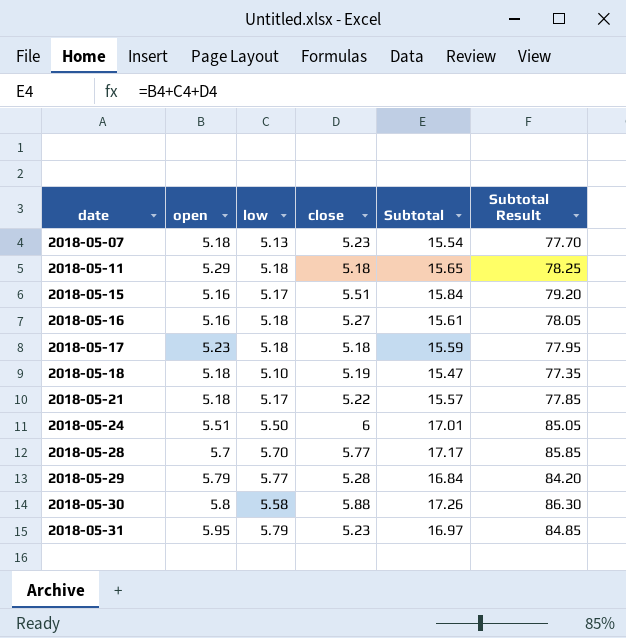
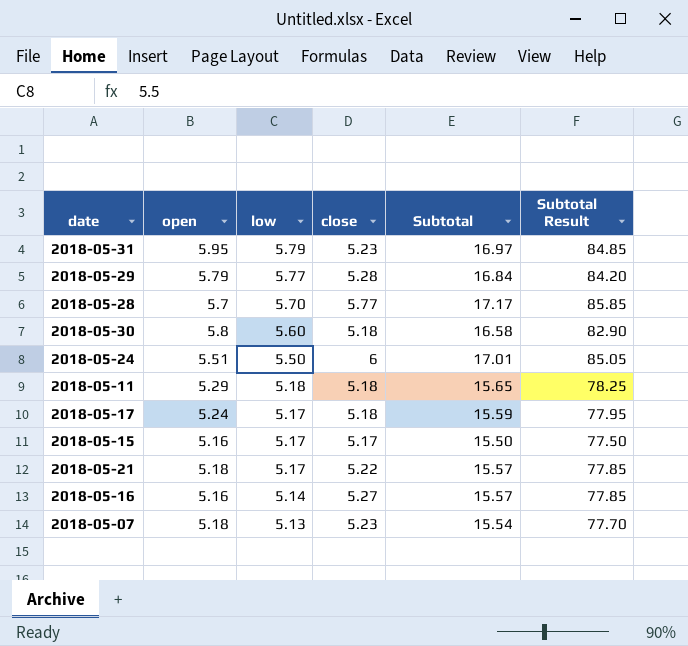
row order: date ascending -> low descending
row 2018-05-18: 5.18 | 5.10 | 5.19 | 15.47 | 77.35 -> none
2018-05-30 | low: 5.58 -> 5.60
2018-05-30 | close: 5.88 -> 5.18
2018-05-30 | Subtotal: 17.26 -> 16.58
2018-05-30 | Subtotal Result: 86.30 -> 82.90
2018-05-17 | open: 5.23 -> 5.24
2018-05-17 | low: 5.18 -> 5.17
2018-05-15 | close: 5.51 -> 5.17
2018-05-15 | Subtotal: 15.84 -> 15.50
2018-05-15 | Subtotal Result: 79.20 -> 77.50
2018-05-16 | low: 5.18 -> 5.14
2018-05-16 | Subtotal: 15.61 -> 15.57
2018-05-16 | Subtotal Result: 78.05 -> 77.85

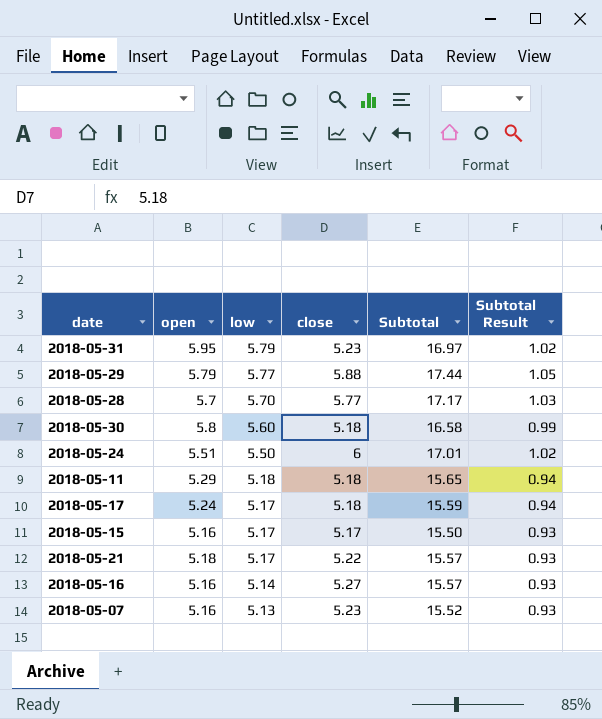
column Subtotal Result | formula: [Subtotal] * 5 -> [Subtotal] * 0.06
2018-05-29 | close: 5.28 -> 5.88
2018-05-29 | Subtotal: 16.84 -> 17.44
2018-05-07 | open: 5.18 -> 5.16
2018-05-07 | Subtotal: 15.54 -> 15.52

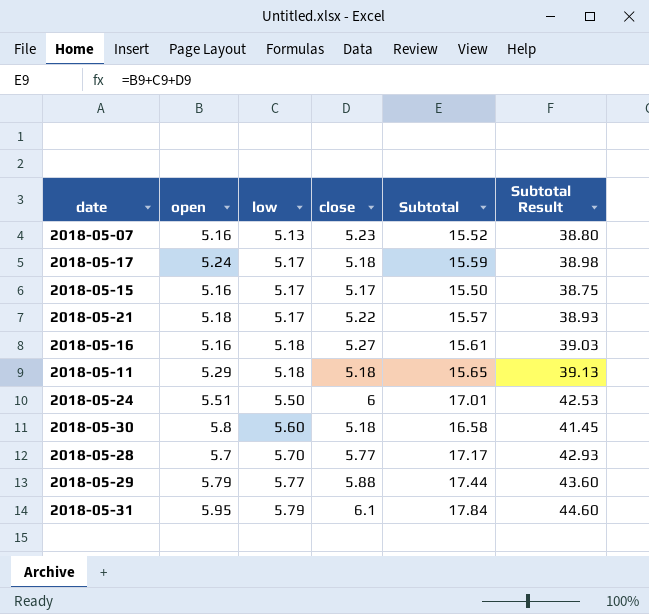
row order: low descending -> low ascending
column Subtotal Result | formula: [Subtotal] * 0.06 -> [Subtotal] * 2.5
2018-05-16 | low: 5.14 -> 5.18
2018-05-16 | Subtotal: 15.57 -> 15.61
2018-05-31 | close: 5.23 -> 6.1
2018-05-31 | Subtotal: 16.97 -> 17.84

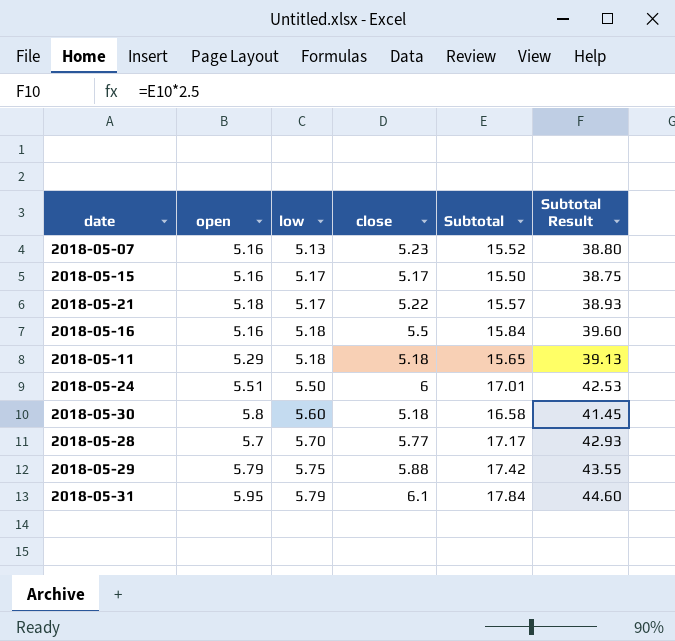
row 2018-05-17: 5.24 | 5.17 | 5.18 | 15.59 | 38.98 -> none
2018-05-16 | close: 5.27 -> 5.5
2018-05-16 | Subtotal: 15.61 -> 15.84
2018-05-16 | Subtotal Result: 39.03 -> 39.60
2018-05-29 | low: 5.77 -> 5.75
2018-05-29 | Subtotal: 17.44 -> 17.42
2018-05-29 | Subtotal Result: 43.60 -> 43.55

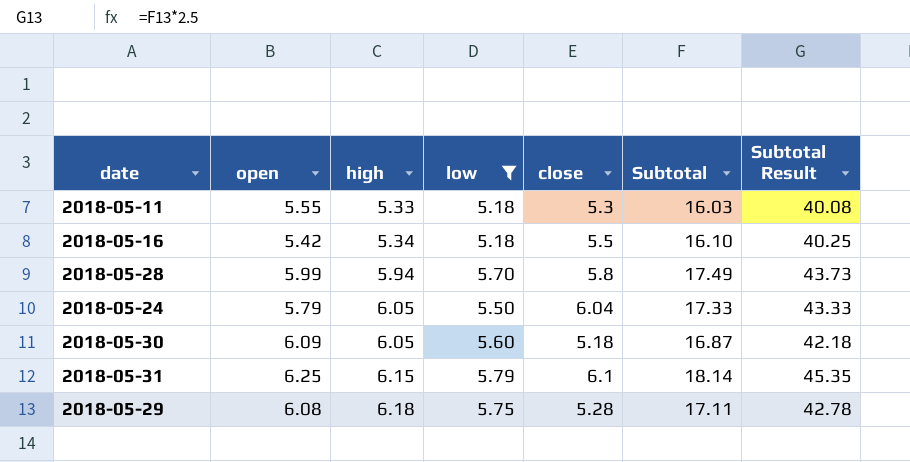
filter: none -> low >= 5.18
row order: low ascending -> high ascending
column high | position: none -> 3
2018-05-11 | open: 5.29 -> 5.55
2018-05-11 | close: 5.18 -> 5.3
2018-05-11 | Subtotal: 15.65 -> 16.03
2018-05-11 | Subtotal Result: 39.13 -> 40.08
2018-05-16 | open: 5.16 -> 5.42
2018-05-16 | Subtotal: 15.84 -> 16.10
2018-05-16 | Subtotal Result: 39.60 -> 40.25
2018-05-28 | open: 5.7 -> 5.99
2018-05-28 | close: 5.77 -> 5.8
2018-05-28 | Subtotal: 17.17 -> 17.49
2018-05-28 | Subtotal Result: 42.93 -> 43.73
2018-05-24 | open: 5.51 -> 5.79
2018-05-24 | close: 6 -> 6.04
2018-05-24 | Subtotal: 17.01 -> 17.33
2018-05-24 | Subtotal Result: 42.53 -> 43.33
2018-05-30 | open: 5.8 -> 6.09
2018-05-30 | Subtotal: 16.58 -> 16.87
2018-05-30 | Subtotal Result: 41.45 -> 42.18
2018-05-31 | open: 5.95 -> 6.25
2018-05-31 | Subtotal: 17.84 -> 18.14
2018-05-31 | Subtotal Result: 44.60 -> 45.35
2018-05-29 | open: 5.79 -> 6.08
2018-05-29 | close: 5.88 -> 5.28
2018-05-29 | Subtotal: 17.42 -> 17.11
2018-05-29 | Subtotal Result: 43.55 -> 42.78

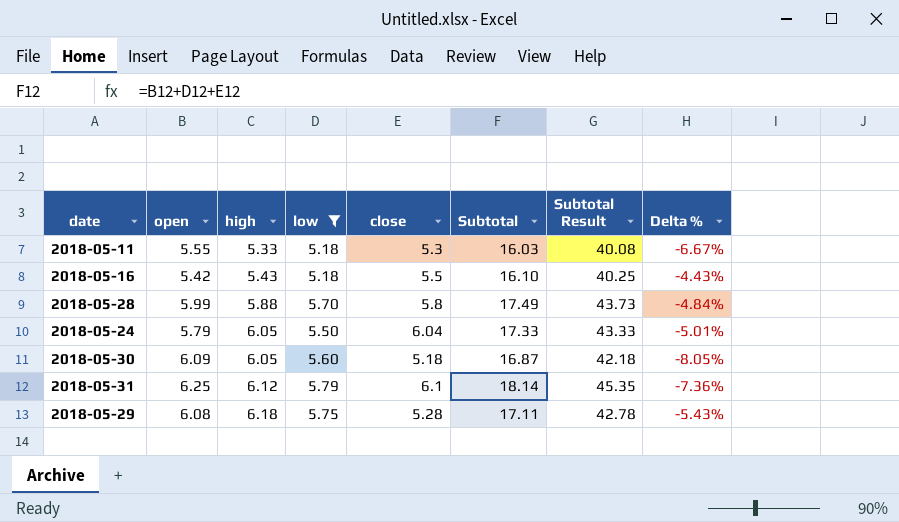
column Delta % | formula: none -> ([low] - [open]) / [open]
2018-05-16 | high: 5.34 -> 5.43
2018-05-28 | high: 5.94 -> 5.88
2018-05-31 | high: 6.15 -> 6.12

